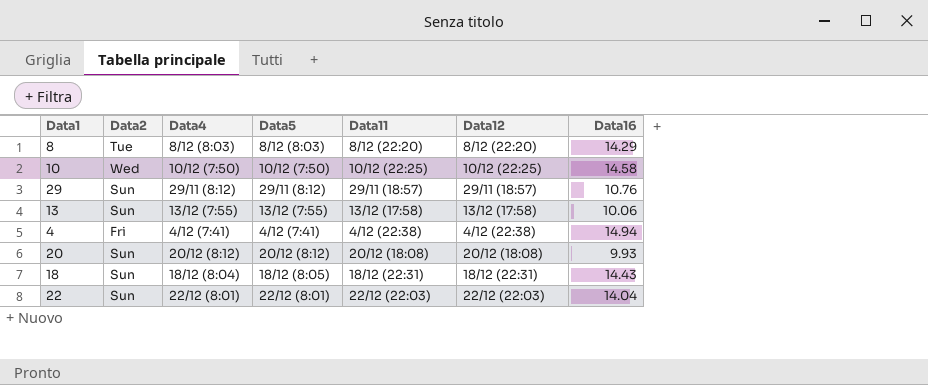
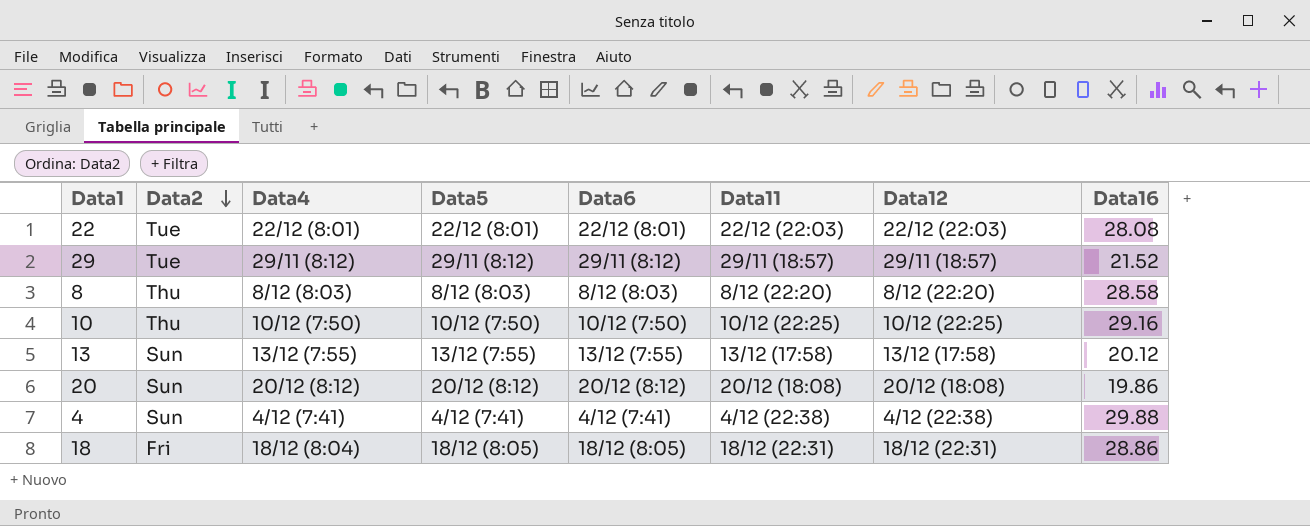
row order: none -> Data2 descending
column Data6 | position: none -> 5
22 | Data2: Sun -> Tue
22 | Data16: 14.04 -> 28.08
29 | Data2: Sun -> Tue
29 | Data16: 10.76 -> 21.52
8 | Data2: Tue -> Thu
8 | Data16: 14.29 -> 28.58
10 | Data2: Wed -> Thu
10 | Data16: 14.58 -> 29.16
13 | Data16: 10.06 -> 20.12
20 | Data16: 9.93 -> 19.86
4 | Data2: Fri -> Sun
4 | Data16: 14.94 -> 29.88
18 | Data2: Sun -> Fri
18 | Data16: 14.43 -> 28.86

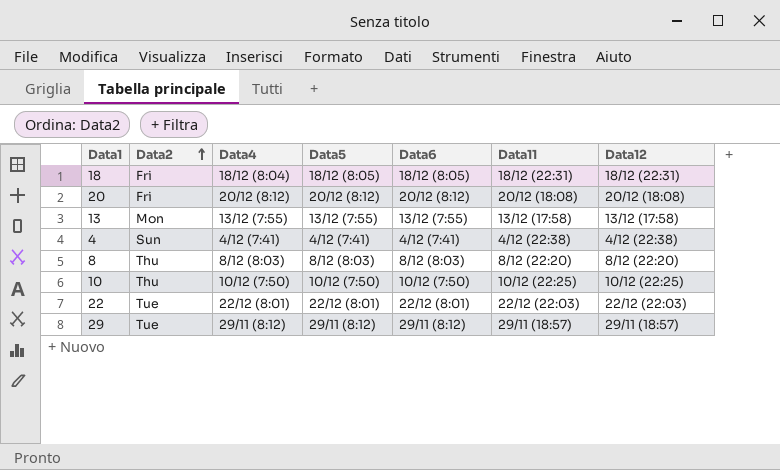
row order: Data2 descending -> Data2 ascending
column Data16 | position: 8 -> none
20 | Data2: Sun -> Fri
13 | Data2: Sun -> Mon

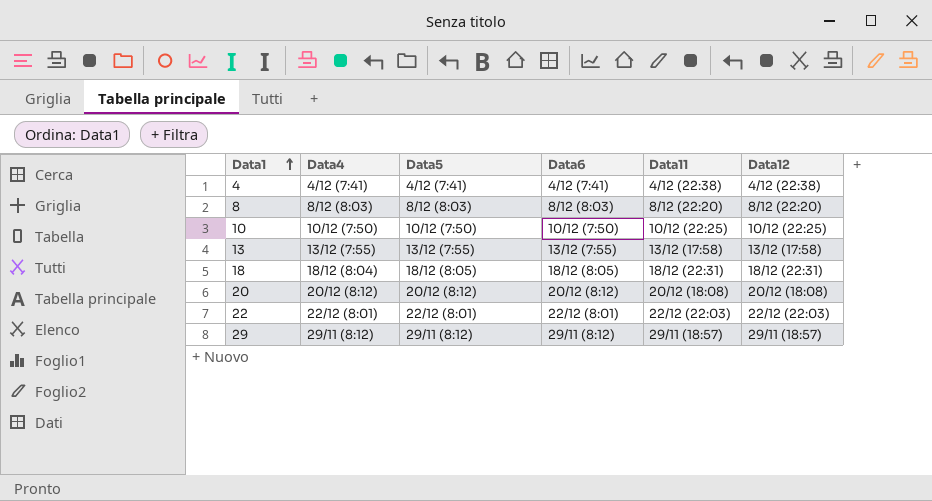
row order: Data2 ascending -> Data1 ascending
column Data2 | position: 2 -> none

